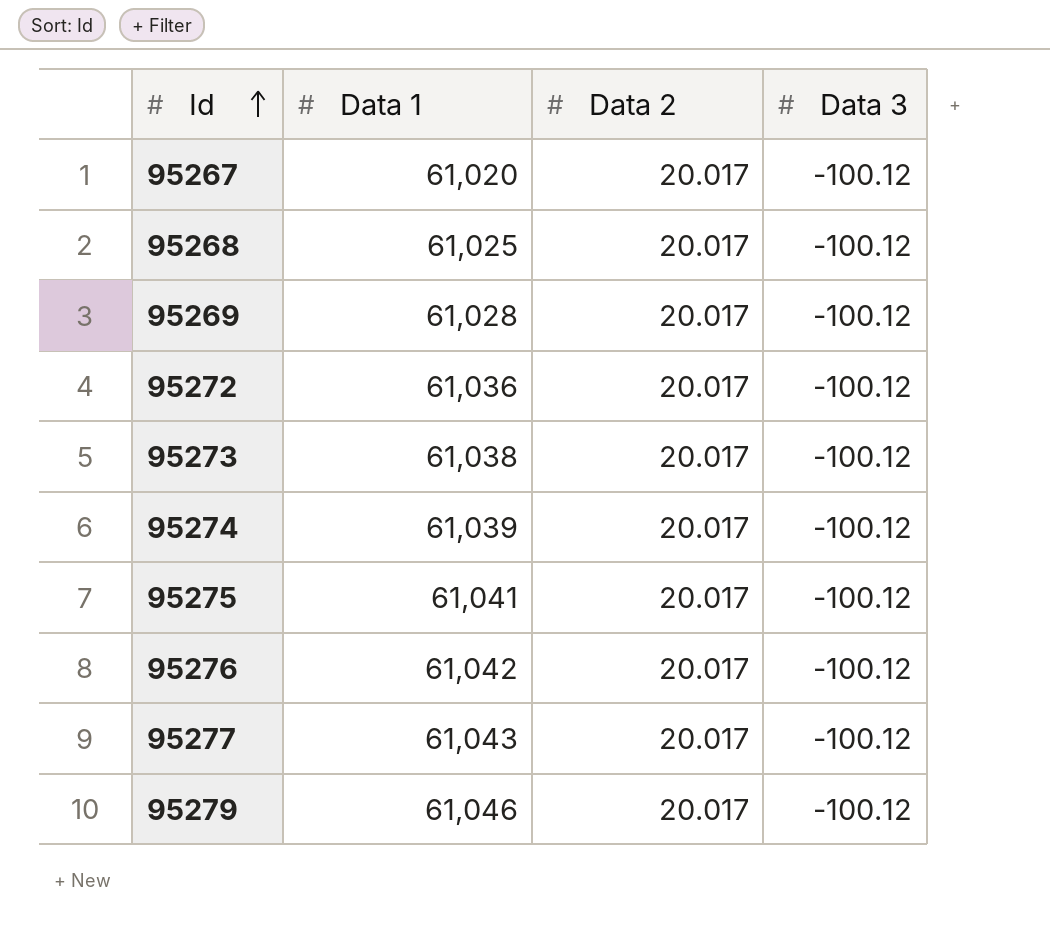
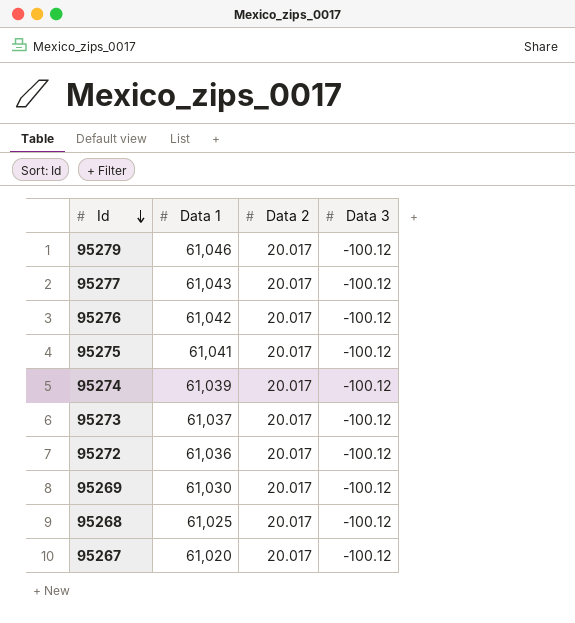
row order: Id ascending -> Id descending
95273 | Data 1: 61,038 -> 61,037
95269 | Data 1: 61,028 -> 61,030

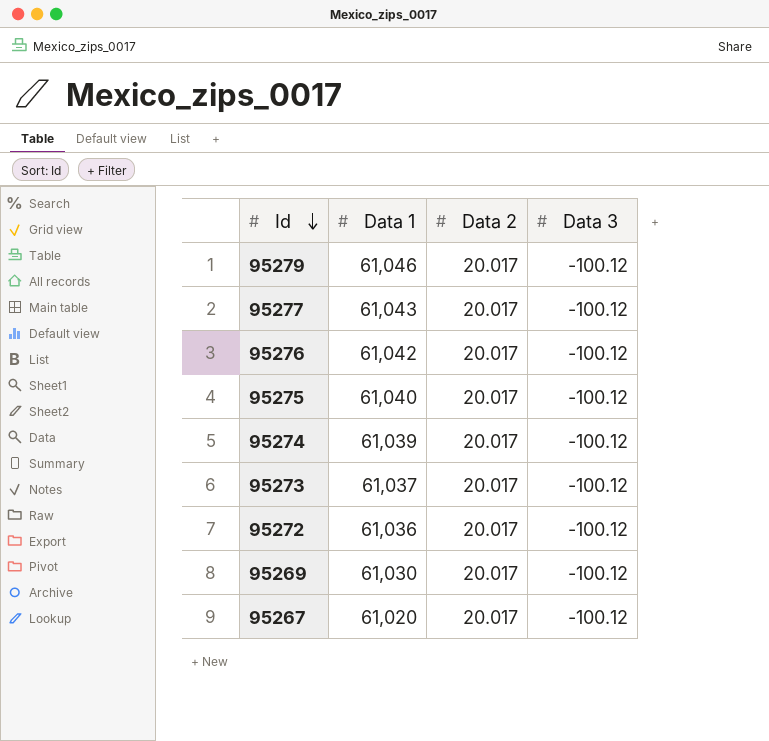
row 95268: 61,025 | 20.017 | -100.12 -> none
95275 | Data 1: 61,041 -> 61,040

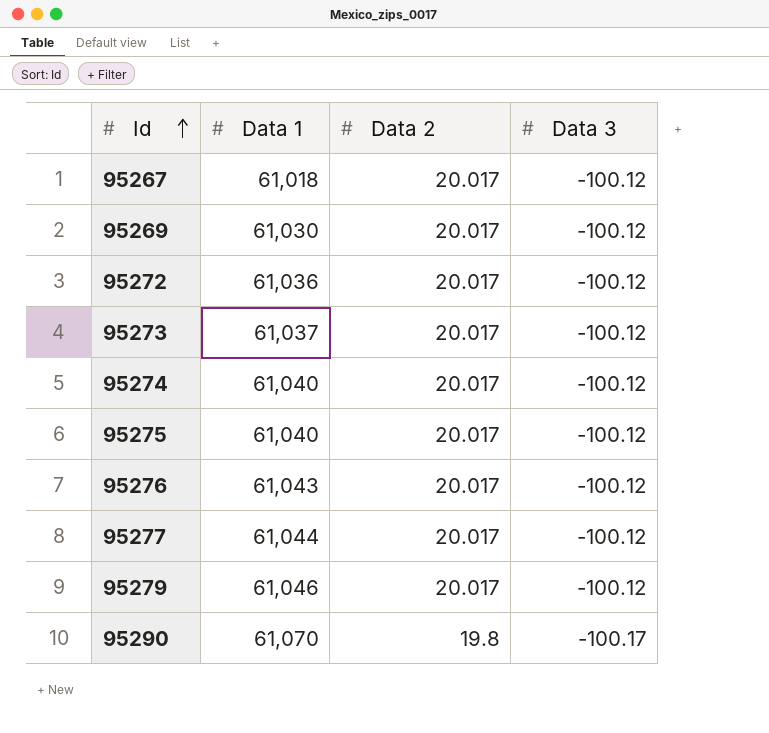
row order: Id descending -> Id ascending
95267 | Data 1: 61,020 -> 61,018
95274 | Data 1: 61,039 -> 61,040
95276 | Data 1: 61,042 -> 61,043
95277 | Data 1: 61,043 -> 61,044
row 95290: none -> 61,070 | 19.8 | -100.17

